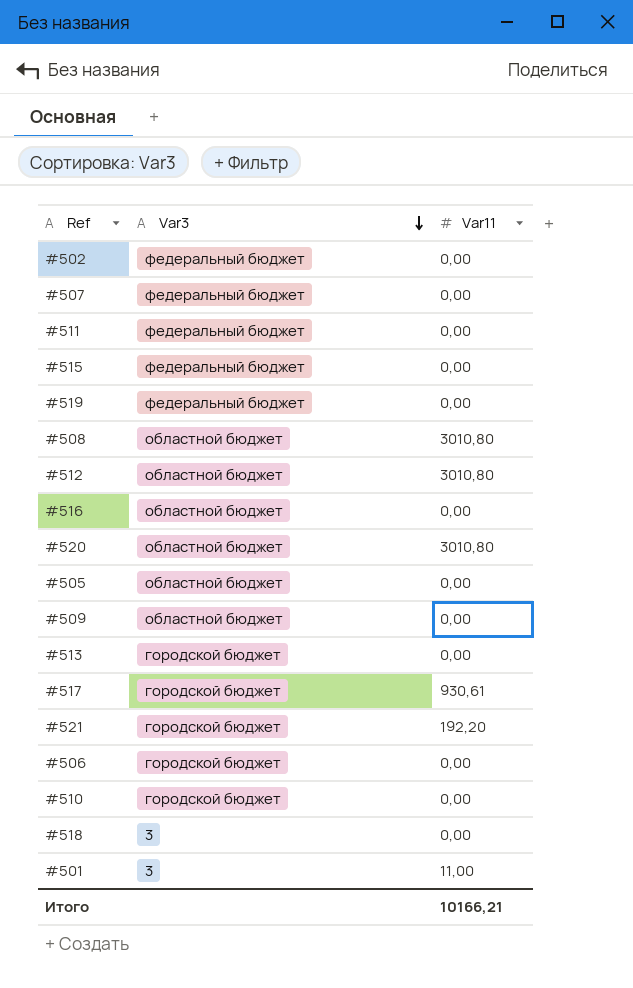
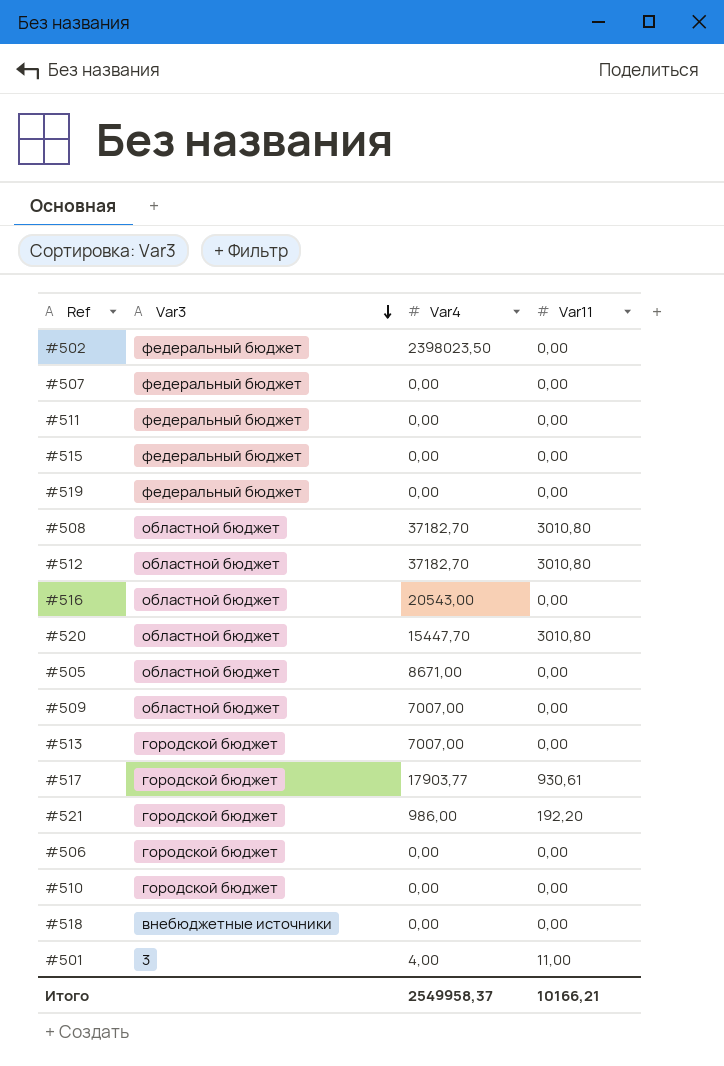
column Var4 | position: none -> 3
#518 | Var3: 3 -> внебюджетные источники

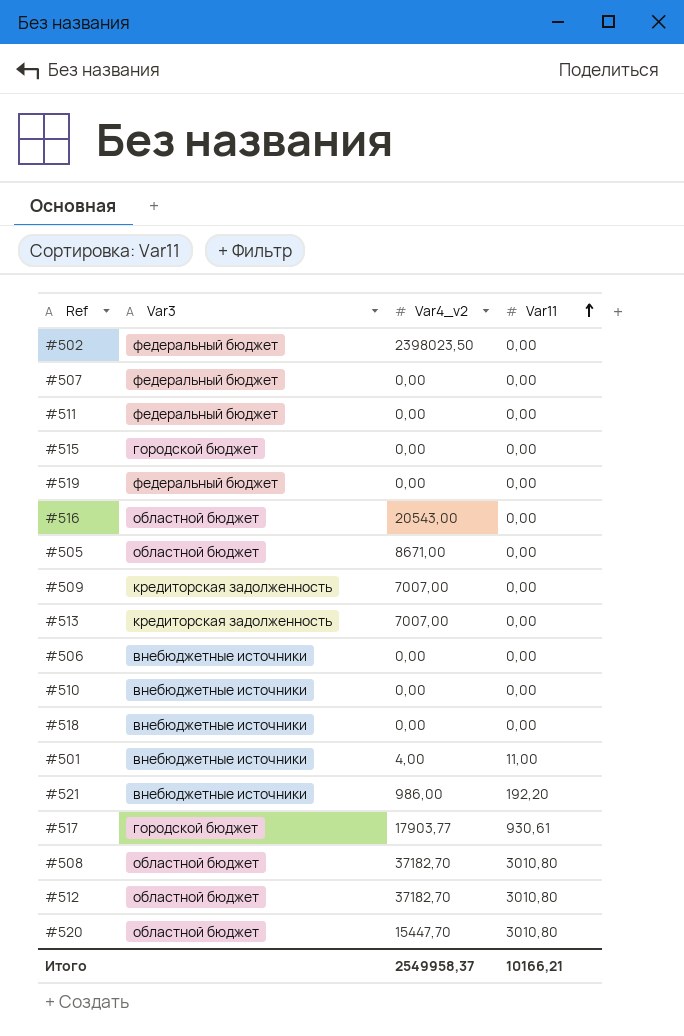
row order: Var3 descending -> Var11 ascending
column name: Var4 -> Var4_v2
#515 | Var3: федеральный бюджет -> городской бюджет
#509 | Var3: областной бюджет -> кредиторская задолженность
#513 | Var3: городской бюджет -> кредиторская задолженность
#506 | Var3: городской бюджет -> внебюджетные источники
#510 | Var3: городской бюджет -> внебюджетные источники
#501 | Var3: 3 -> внебюджетные источники
#521 | Var3: городской бюджет -> внебюджетные источники

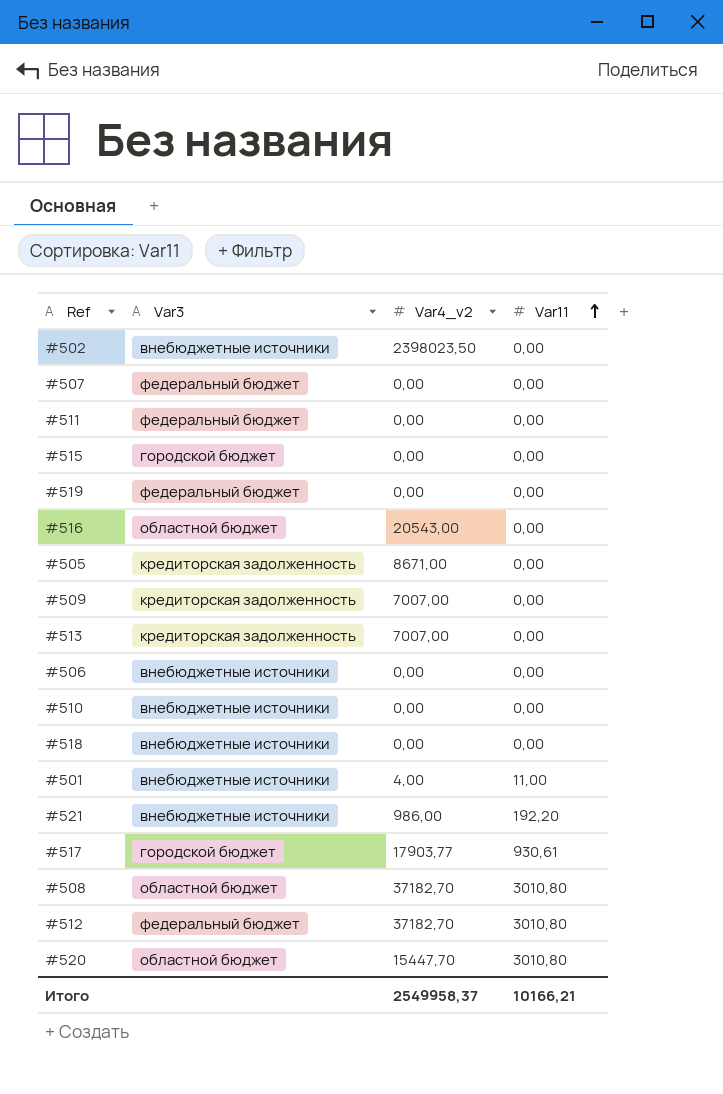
#502 | Var3: федеральный бюджет -> внебюджетные источники
#505 | Var3: областной бюджет -> кредиторская задолженность
#512 | Var3: областной бюджет -> федеральный бюджет

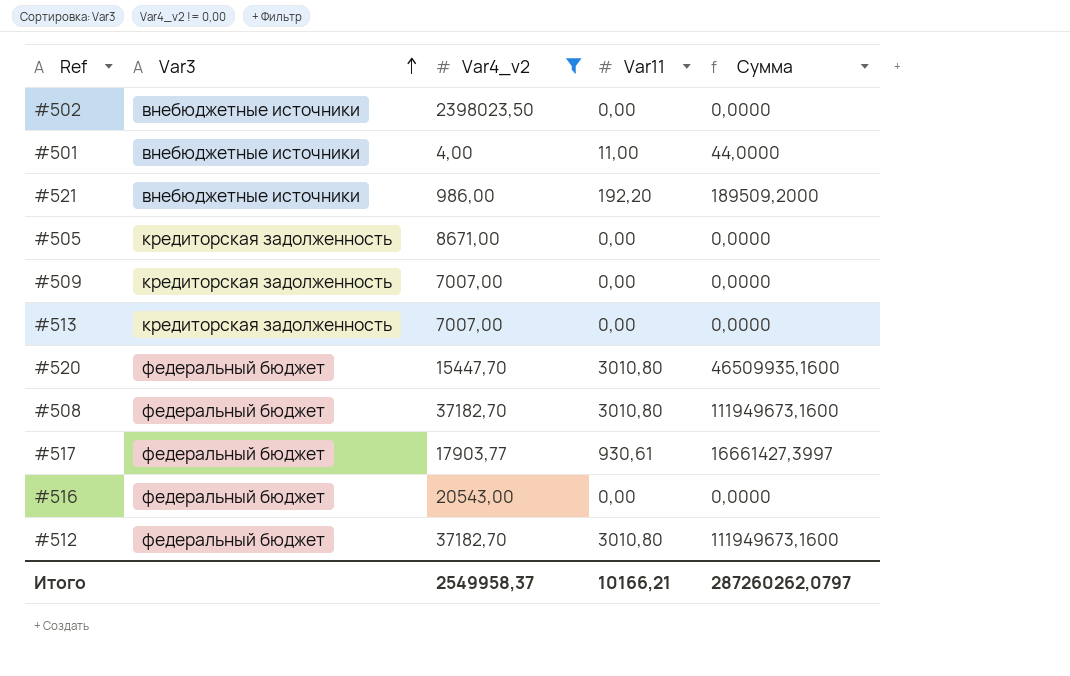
filter: none -> Var4_v2 != 0,00
row order: Var11 ascending -> Var3 ascending
column Сумма | formula: none -> [Var4_v2] * [Var11]
#520 | Var3: областной бюджет -> федеральный бюджет
#508 | Var3: областной бюджет -> федеральный бюджет
#517 | Var3: городской бюджет -> федеральный бюджет
#516 | Var3: областной бюджет -> федеральный бюджет

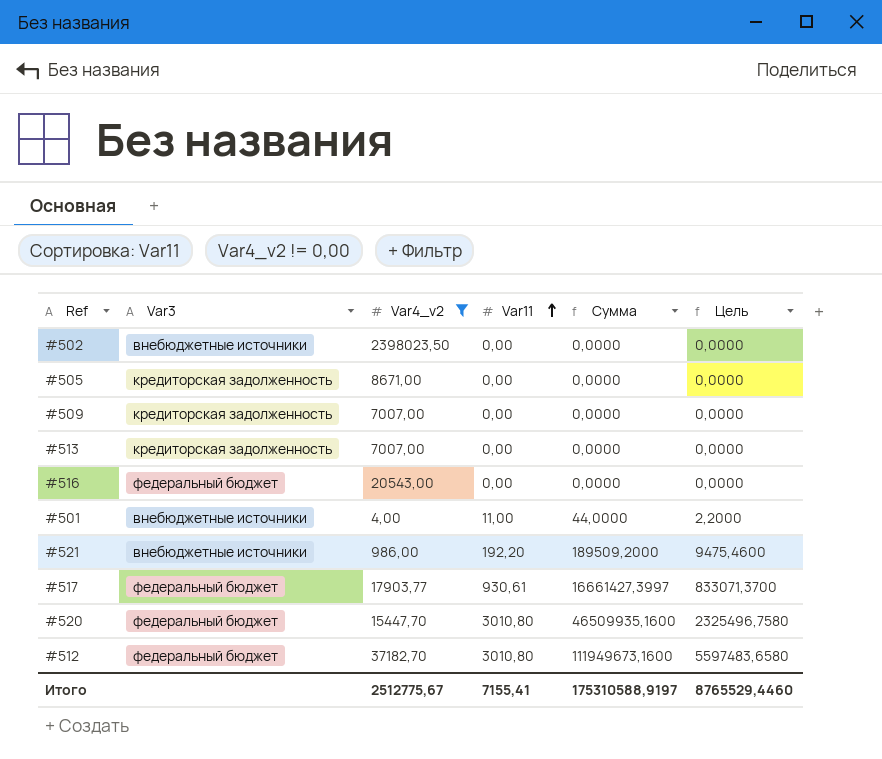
row order: Var3 ascending -> Var11 ascending
column Цель | formula: none -> [Сумма] * 0,05
row #508: федеральный бюджет | 37182,70 | 3010,80 | 111949673,1600 -> none
Итого | Var4_v2: 2549958,37 -> 2512775,67
Итого | Var11: 10166,21 -> 7155,41
Итого | Сумма: 287260262,0797 -> 175310588,9197

